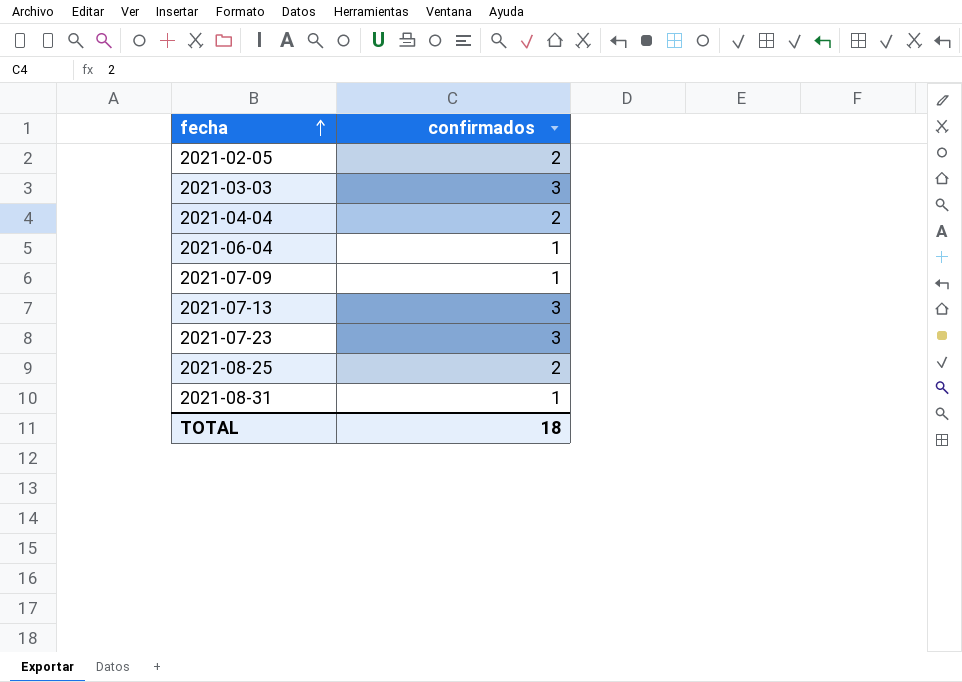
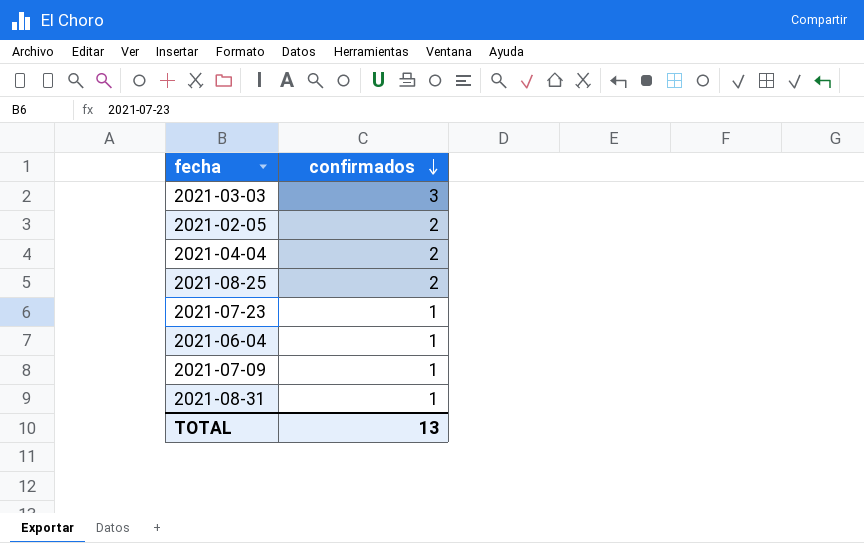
row order: fecha ascending -> confirmados descending
row 2021-07-13: 3 -> none
2021-07-23 | confirmados: 3 -> 1
TOTAL | confirmados: 18 -> 13

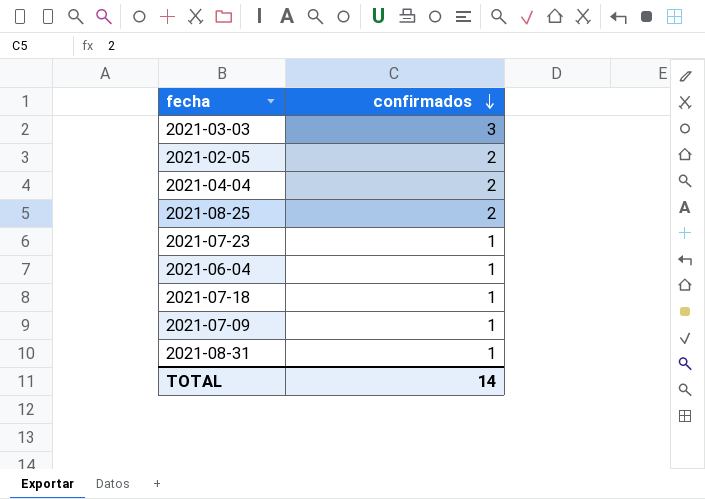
row 2021-07-18: none -> 1
TOTAL | confirmados: 13 -> 14

